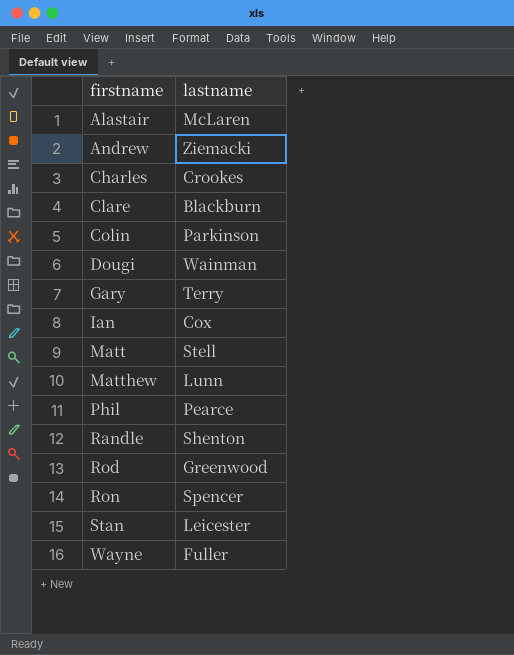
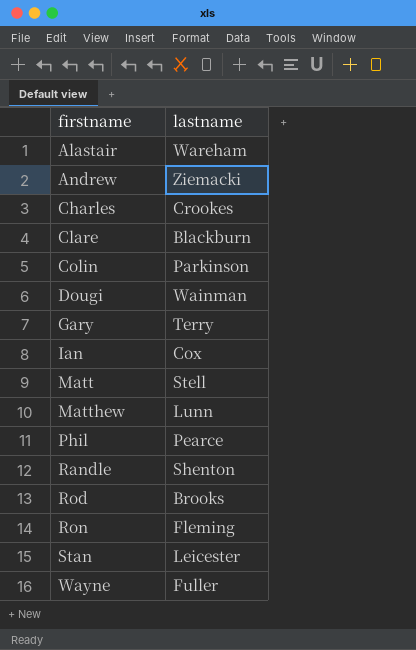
Alastair | lastname: McLaren -> Wareham
Rod | lastname: Greenwood -> Brooks
Ron | lastname: Spencer -> Fleming

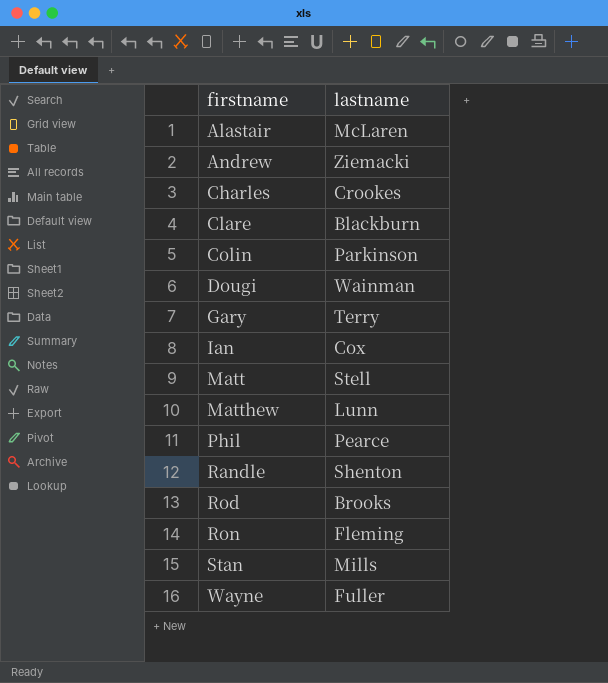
Alastair | lastname: Wareham -> McLaren
Stan | lastname: Leicester -> Mills

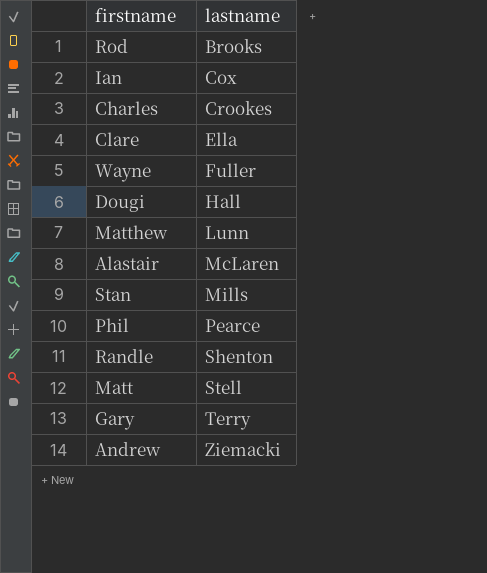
row order: firstname ascending -> lastname ascending
row Colin: Parkinson -> none
row Ron: Fleming -> none
Clare | lastname: Blackburn -> Ella
Dougi | lastname: Wainman -> Hall

